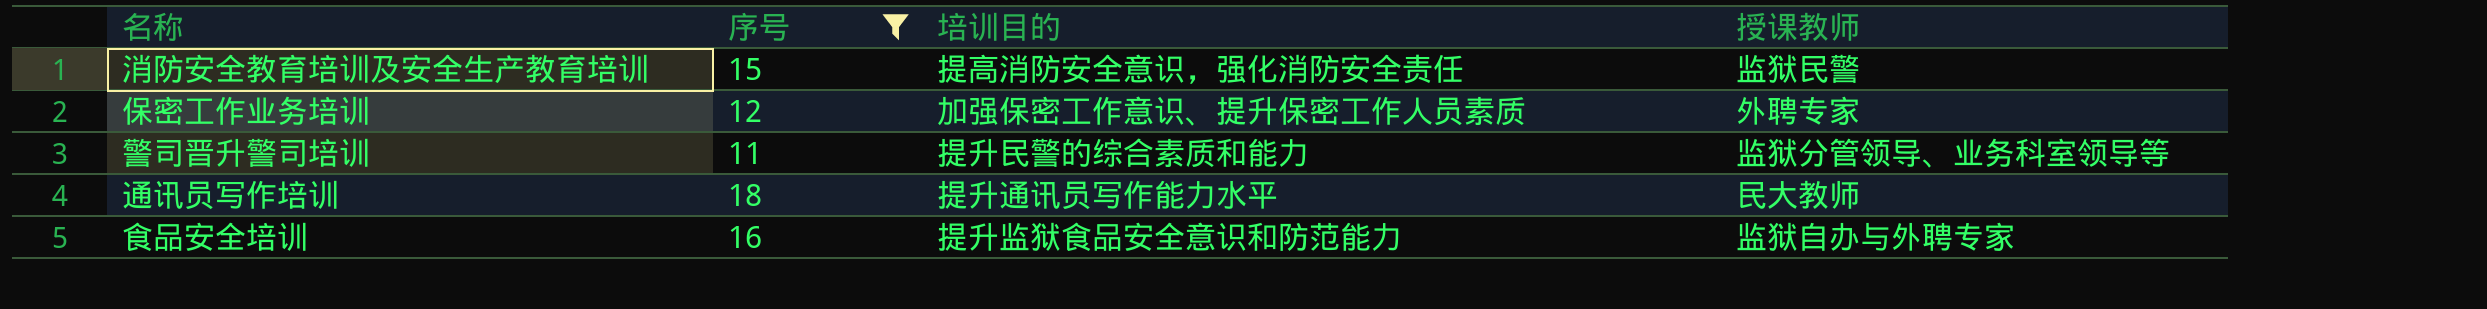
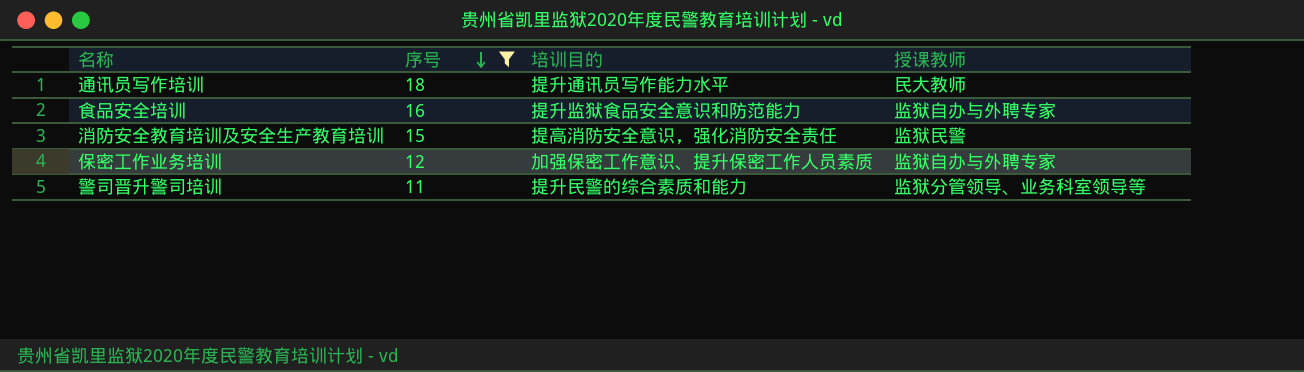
row order: none -> 序号 descending
保密工作业务培训 | 授课教师: 外聘专家 -> 监狱自办与外聘专家

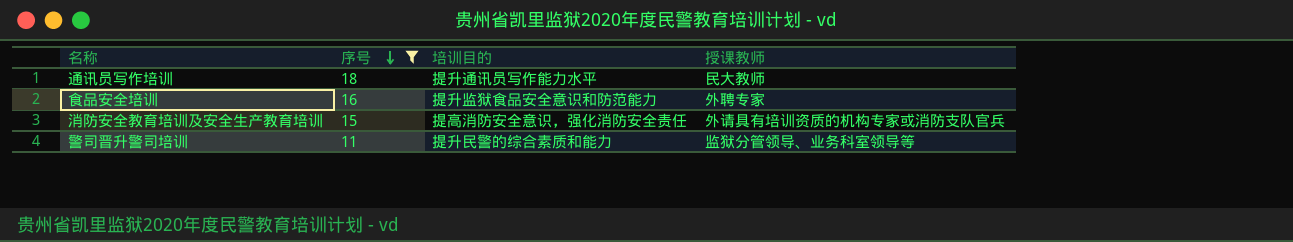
row 保密工作业务培训: 12 | 加强保密工作意识、提升保密工作人员素质 | 监狱自办与外聘专家 -> none
食品安全培训 | 授课教师: 监狱自办与外聘专家 -> 外聘专家
消防安全教育培训及安全生产教育培训 | 授课教师: 监狱民警 -> 外请具有培训资质的机构专家或消防支队官兵

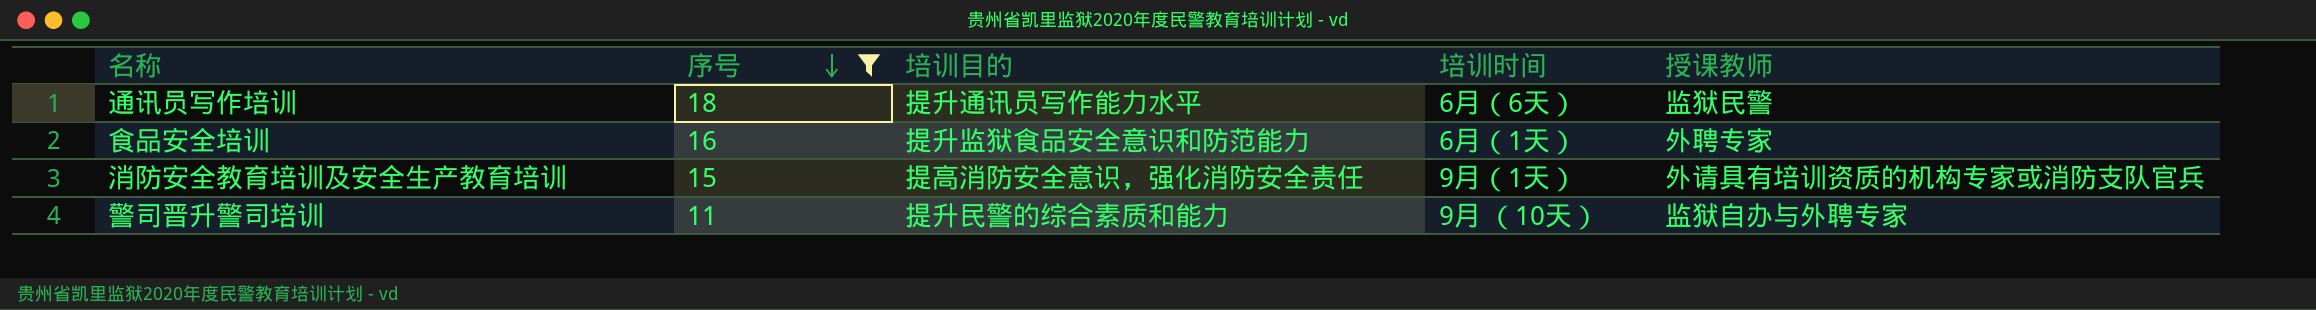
column 培训时间 | position: none -> 4
通讯员写作培训 | 授课教师: 民大教师 -> 监狱民警
警司晋升警司培训 | 授课教师: 监狱分管领导、业务科室领导等 -> 监狱自办与外聘专家

